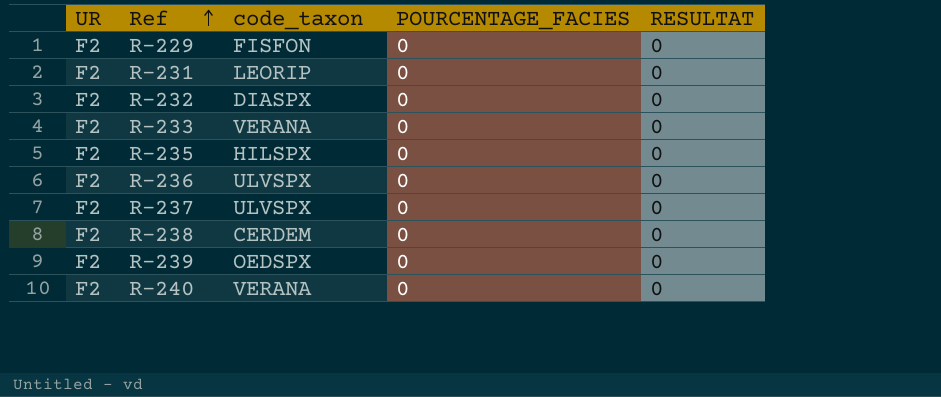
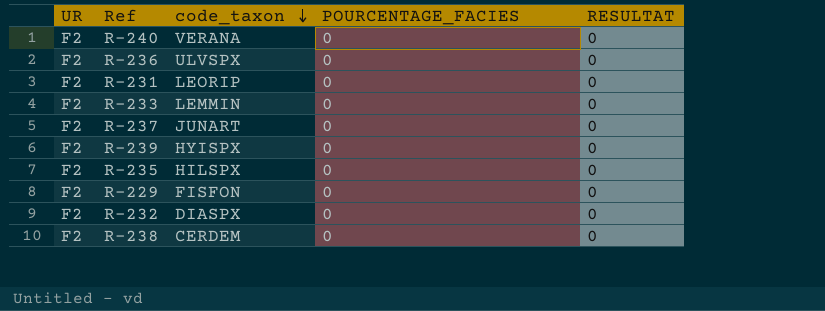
row order: Ref ascending -> code_taxon descending
R-233 | code_taxon: VERANA -> LEMMIN
R-237 | code_taxon: ULVSPX -> JUNART
R-239 | code_taxon: OEDSPX -> HYISPX

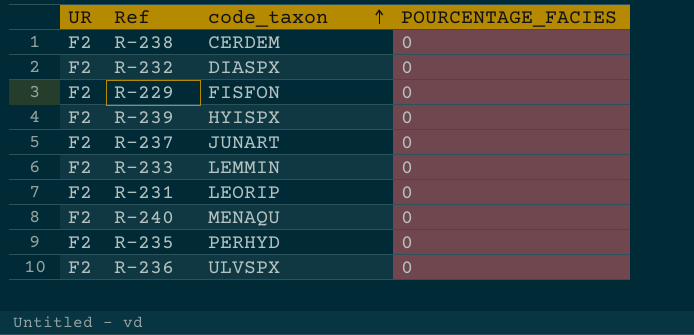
row order: code_taxon descending -> code_taxon ascending
column RESULTAT | position: 5 -> none
R-240 | code_taxon: VERANA -> MENAQU
R-235 | code_taxon: HILSPX -> PERHYD

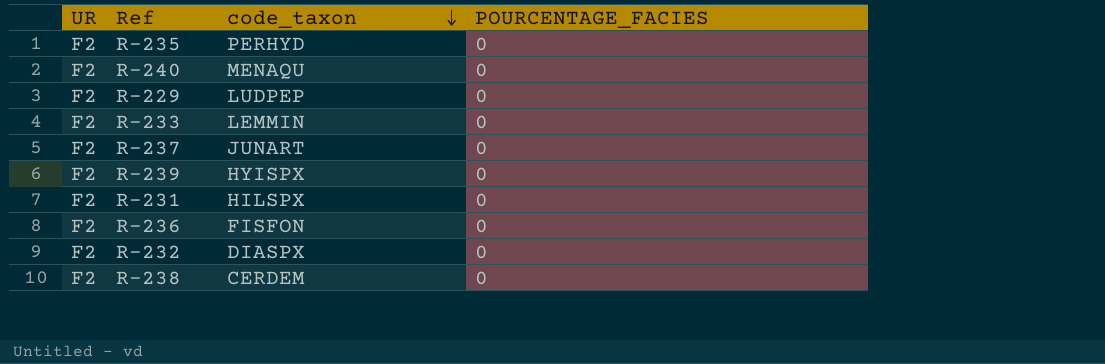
row order: code_taxon ascending -> code_taxon descending
R-229 | code_taxon: FISFON -> LUDPEP
R-231 | code_taxon: LEORIP -> HILSPX
R-236 | code_taxon: ULVSPX -> FISFON

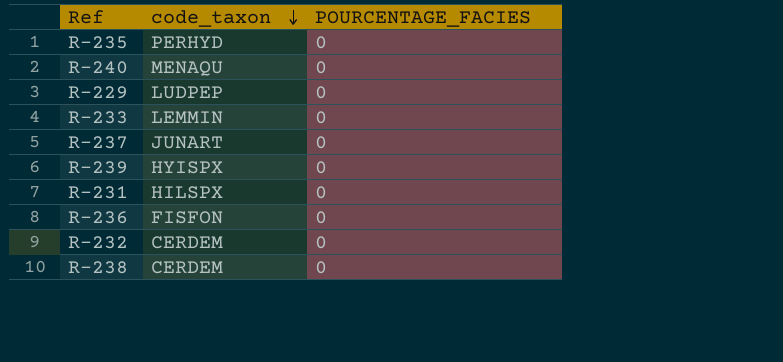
column UR | position: 1 -> none
R-232 | code_taxon: DIASPX -> CERDEM

